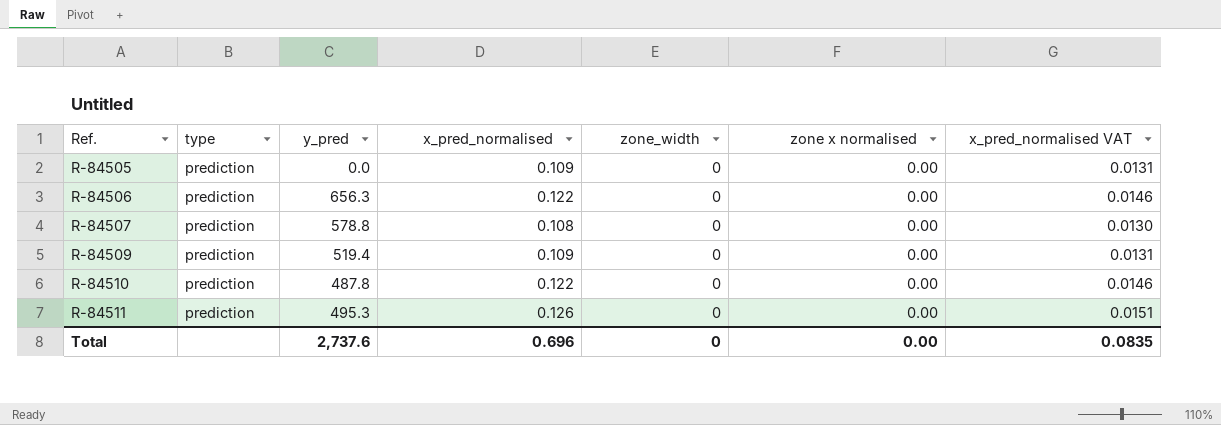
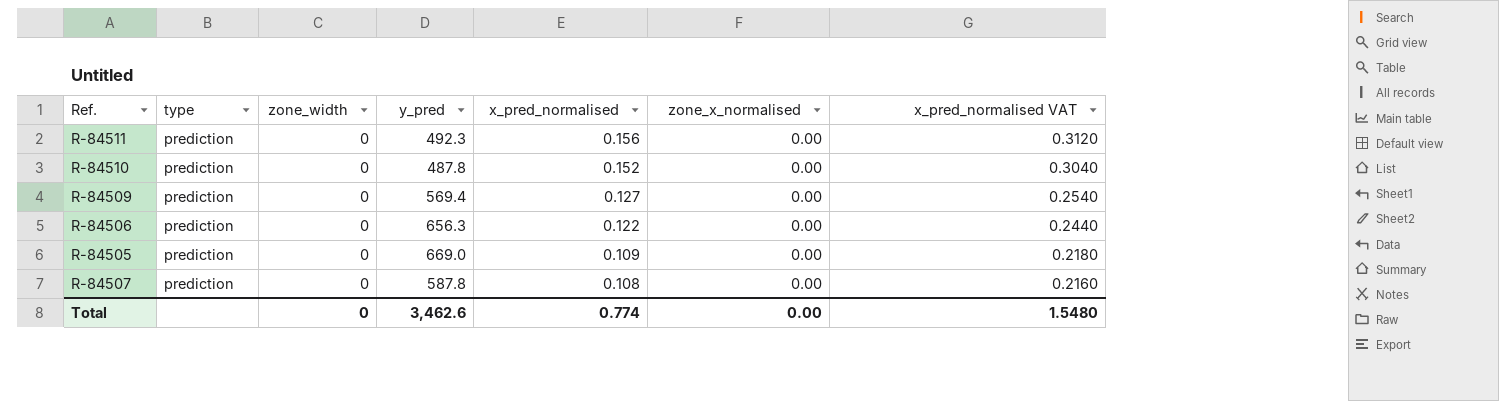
row order: Ref. ascending -> x_pred_normalised descending
column zone_width | position: 5 -> 3
column name: zone x normalised -> zone_x_normalised
column x_pred_normalised VAT | formula: [x_pred_normalised] * 0.12 -> [x_pred_normalised] * 2
R-84511 | y_pred: 495.3 -> 492.3
R-84511 | x_pred_normalised: 0.126 -> 0.156
R-84510 | x_pred_normalised: 0.122 -> 0.152
R-84509 | y_pred: 519.4 -> 569.4
R-84509 | x_pred_normalised: 0.109 -> 0.127
R-84505 | y_pred: 0.0 -> 669.0
R-84507 | y_pred: 578.8 -> 587.8
Total | y_pred: 2,737.6 -> 3,462.6
Total | x_pred_normalised: 0.696 -> 0.774
Total | x_pred_normalised VAT: 0.0835 -> 1.5480

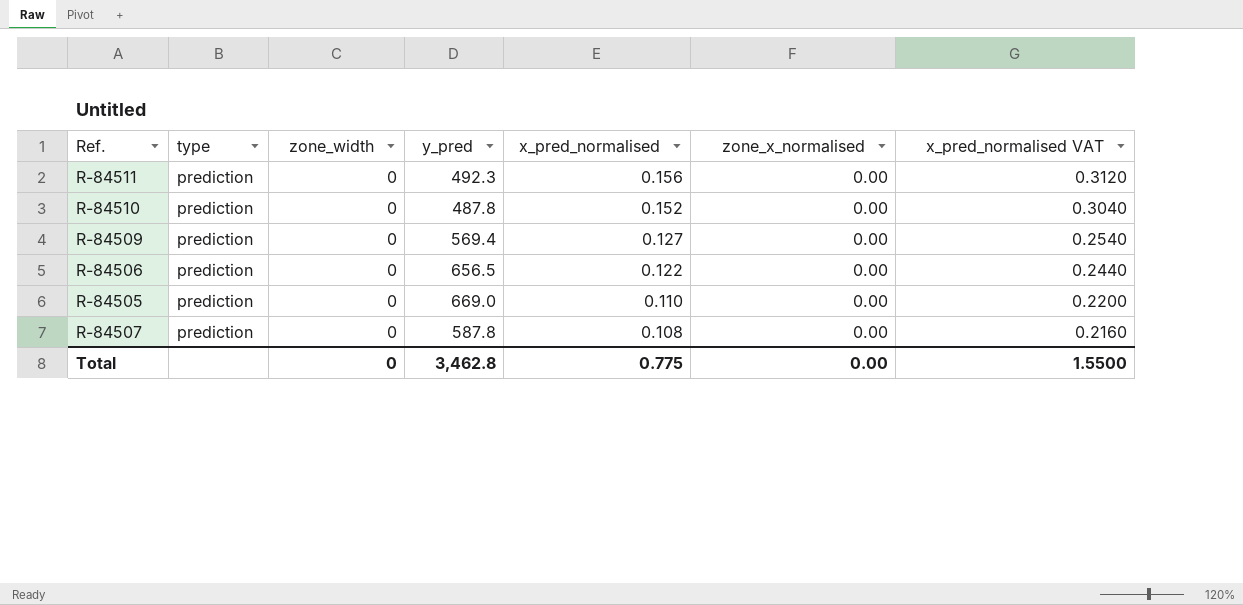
R-84506 | y_pred: 656.3 -> 656.5
R-84505 | x_pred_normalised: 0.109 -> 0.110
R-84505 | x_pred_normalised VAT: 0.2180 -> 0.2200
Total | y_pred: 3,462.6 -> 3,462.8
Total | x_pred_normalised: 0.774 -> 0.775
Total | x_pred_normalised VAT: 1.5480 -> 1.5500

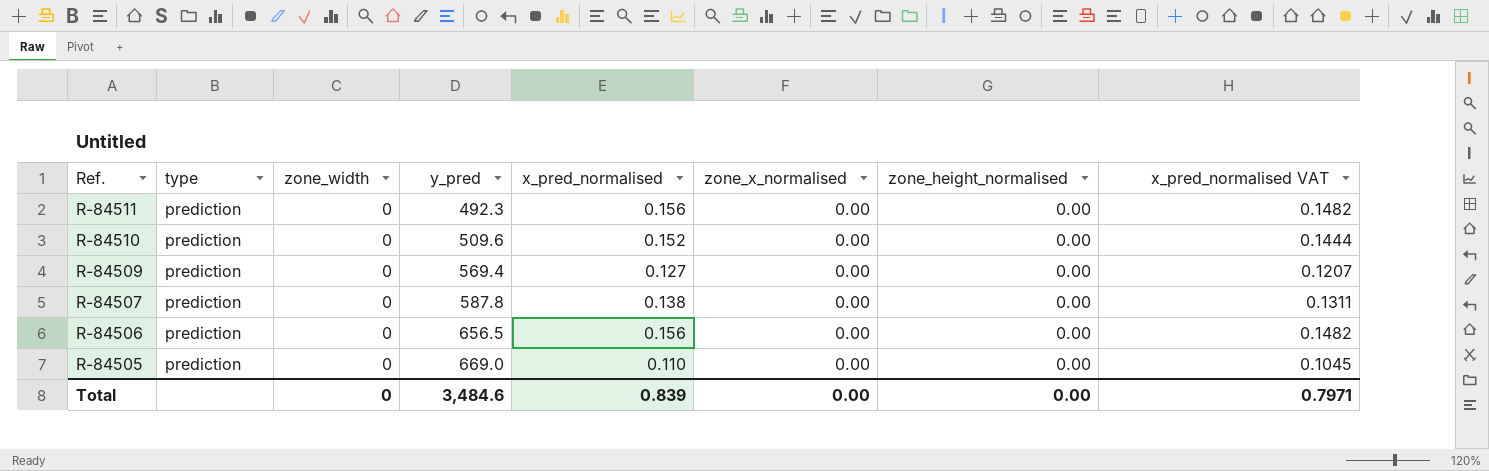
row order: x_pred_normalised descending -> Ref. descending
column zone_height_normalised | position: none -> 7
column x_pred_normalised VAT | formula: [x_pred_normalised] * 2 -> [x_pred_normalised] * 0.95
R-84510 | y_pred: 487.8 -> 509.6
R-84507 | x_pred_normalised: 0.108 -> 0.138
R-84506 | x_pred_normalised: 0.122 -> 0.156
Total | y_pred: 3,462.8 -> 3,484.6
Total | x_pred_normalised: 0.775 -> 0.839
Total | x_pred_normalised VAT: 1.5500 -> 0.7971

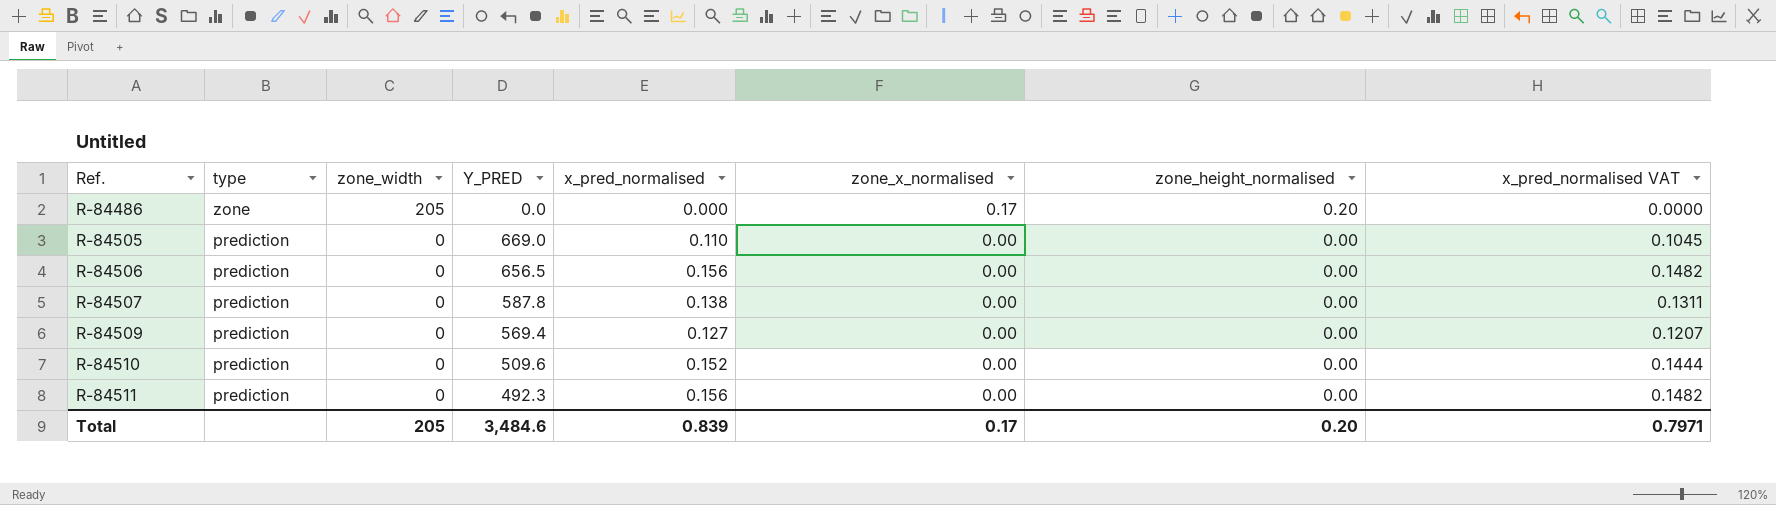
row order: Ref. descending -> Ref. ascending
column name: y_pred -> Y_PRED
row R-84486: none -> zone | 205 | 0.0 | 0.000 | 0.17 | 0.20 | 0.0000
Total | zone_width: 0 -> 205
Total | zone_x_normalised: 0.00 -> 0.17
Total | zone_height_normalised: 0.00 -> 0.20

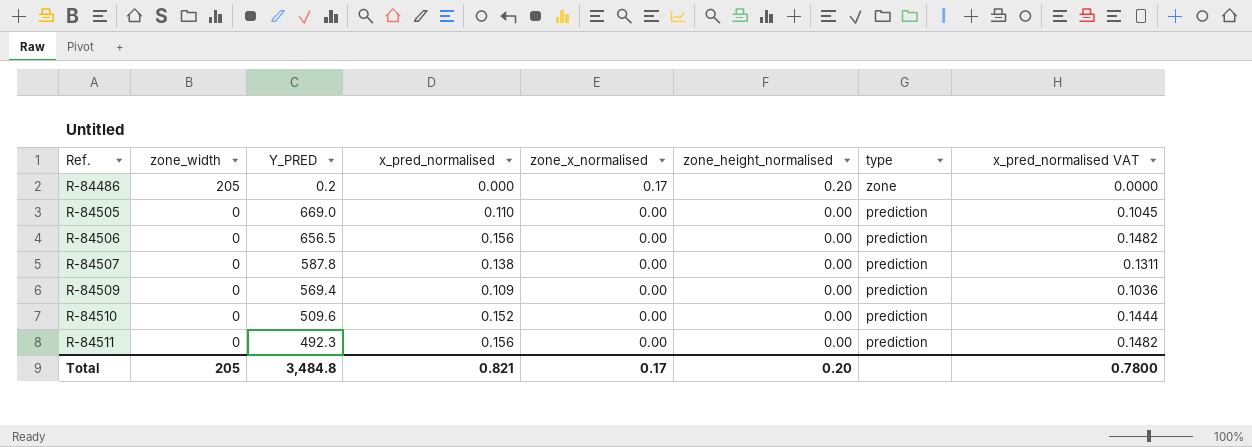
column type | position: 2 -> 7
R-84486 | Y_PRED: 0.0 -> 0.2
R-84509 | x_pred_normalised: 0.127 -> 0.109
R-84509 | x_pred_normalised VAT: 0.1207 -> 0.1036
Total | Y_PRED: 3,484.6 -> 3,484.8
Total | x_pred_normalised: 0.839 -> 0.821
Total | x_pred_normalised VAT: 0.7971 -> 0.7800

